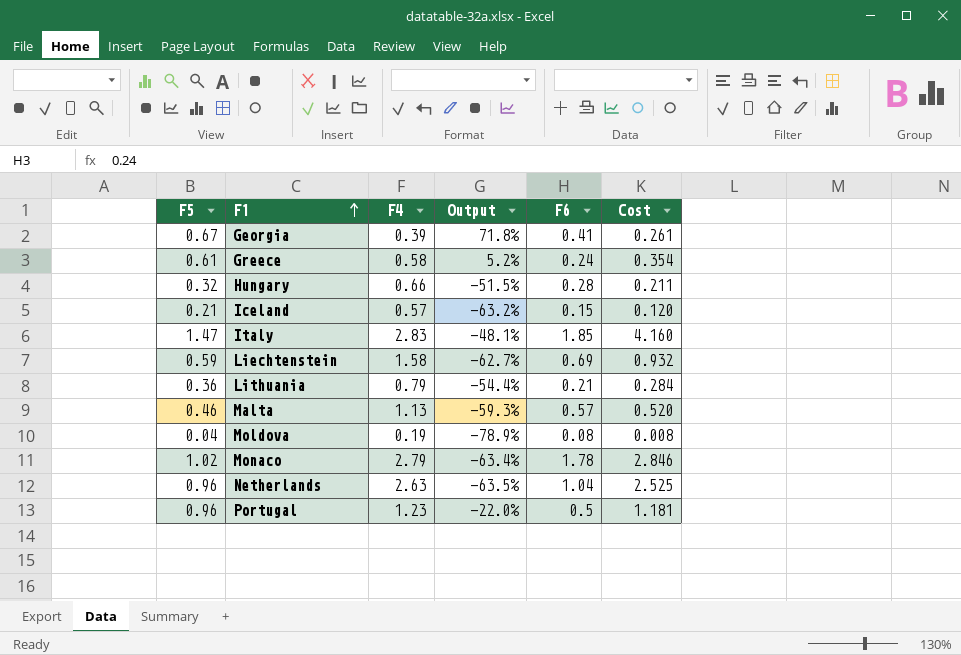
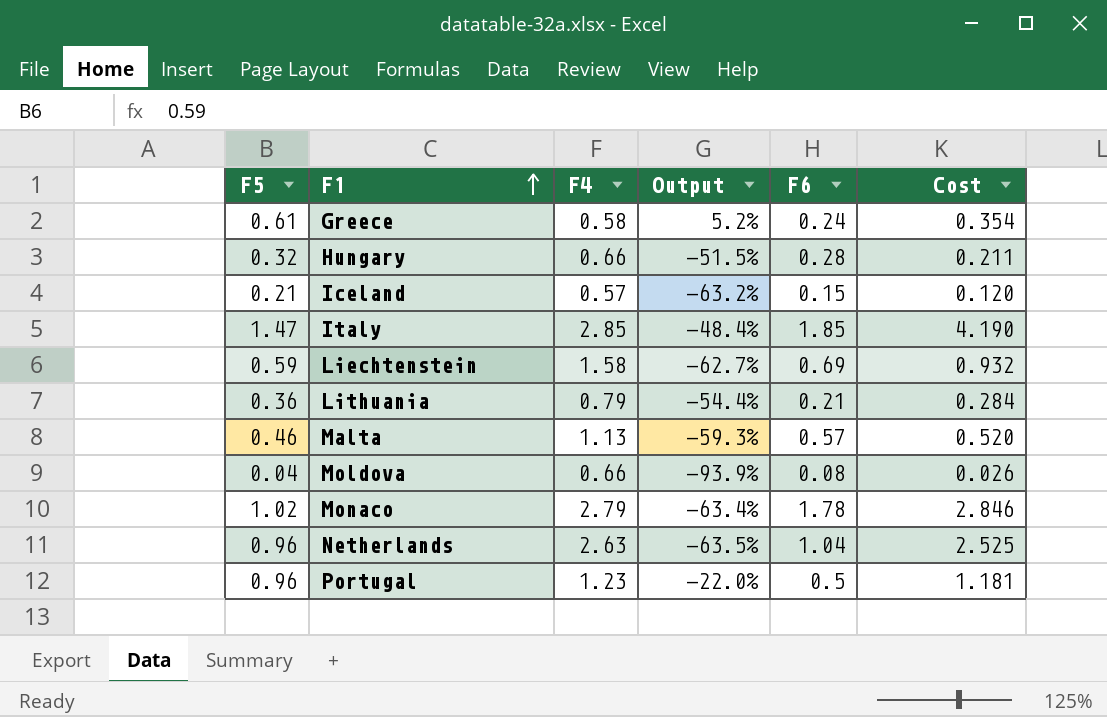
row Georgia: 0.67 | 0.39 | 71.8% | 0.41 | 0.261 -> none
Italy | F4: 2.83 -> 2.85
Italy | Output: -48.1% -> -48.4%
Italy | Cost: 4.160 -> 4.190
Moldova | F4: 0.19 -> 0.66
Moldova | Output: -78.9% -> -93.9%
Moldova | Cost: 0.008 -> 0.026

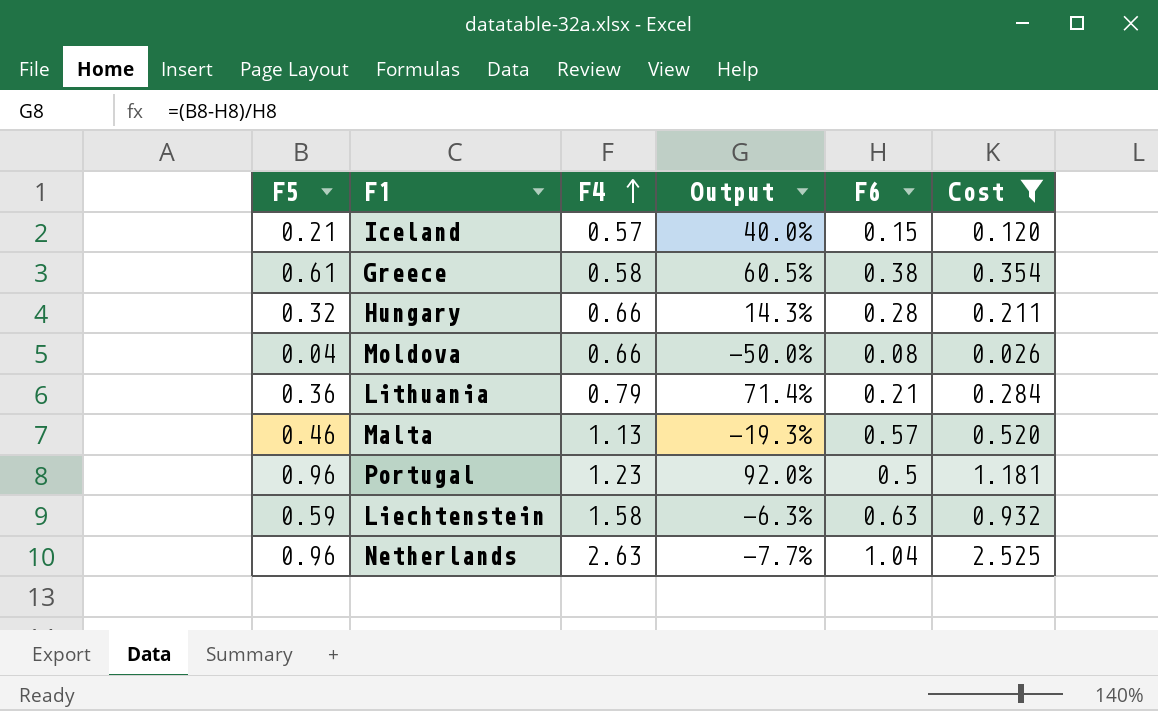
filter: none -> Cost <= 2.525
row order: F1 ascending -> F4 ascending
column Output | formula: ([F5] - [F4]) / [F4] -> ([F5] - [F6]) / [F6]
Greece | F6: 0.24 -> 0.38
Liechtenstein | F6: 0.69 -> 0.63

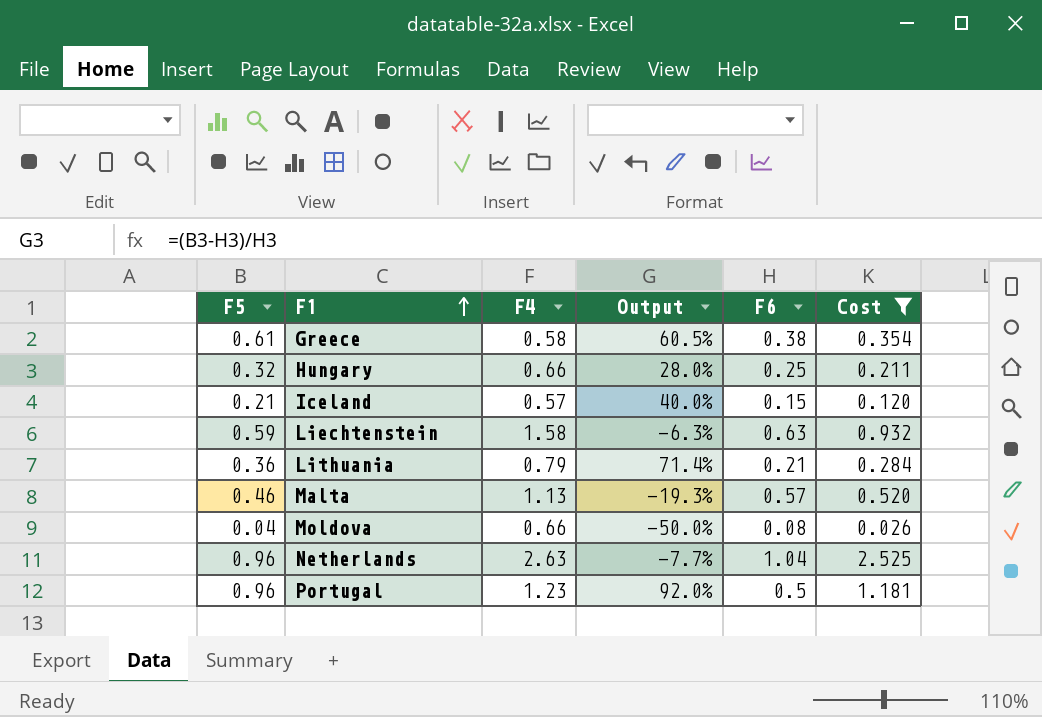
row order: F4 ascending -> F1 ascending
Hungary | Output: 14.3% -> 28.0%
Hungary | F6: 0.28 -> 0.25

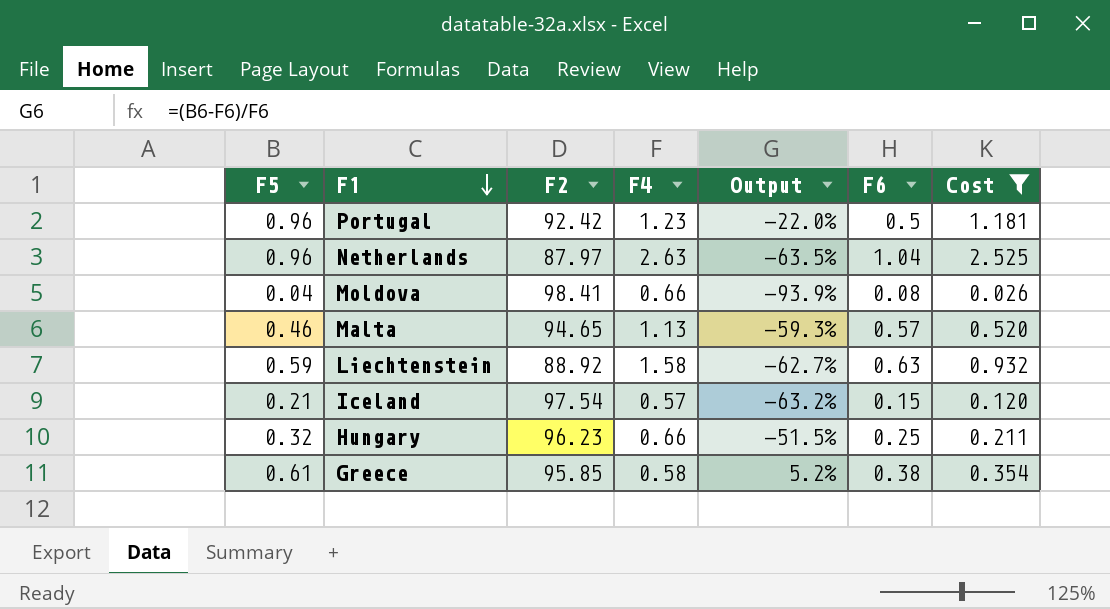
row order: F1 ascending -> F1 descending
column F2 | position: none -> 3
column Output | formula: ([F5] - [F6]) / [F6] -> ([F5] - [F4]) / [F4]
row Lithuania: 0.36 | 0.79 | 71.4% | 0.21 | 0.284 -> none

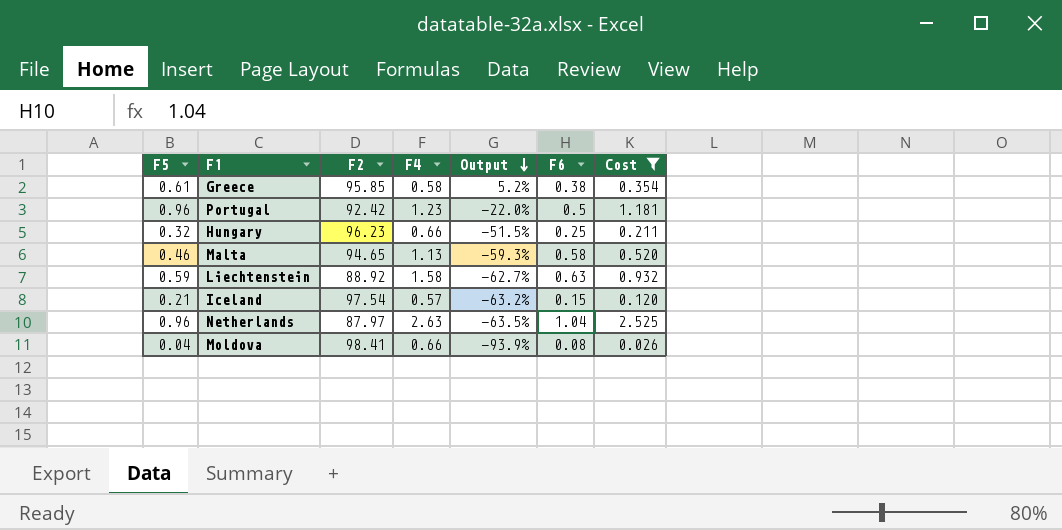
row order: F1 descending -> Output descending
Malta | F6: 0.57 -> 0.58

